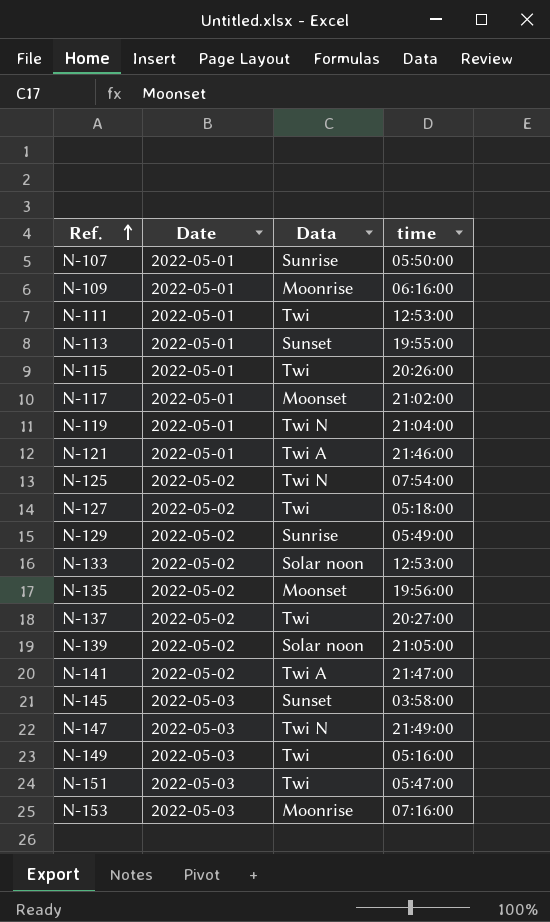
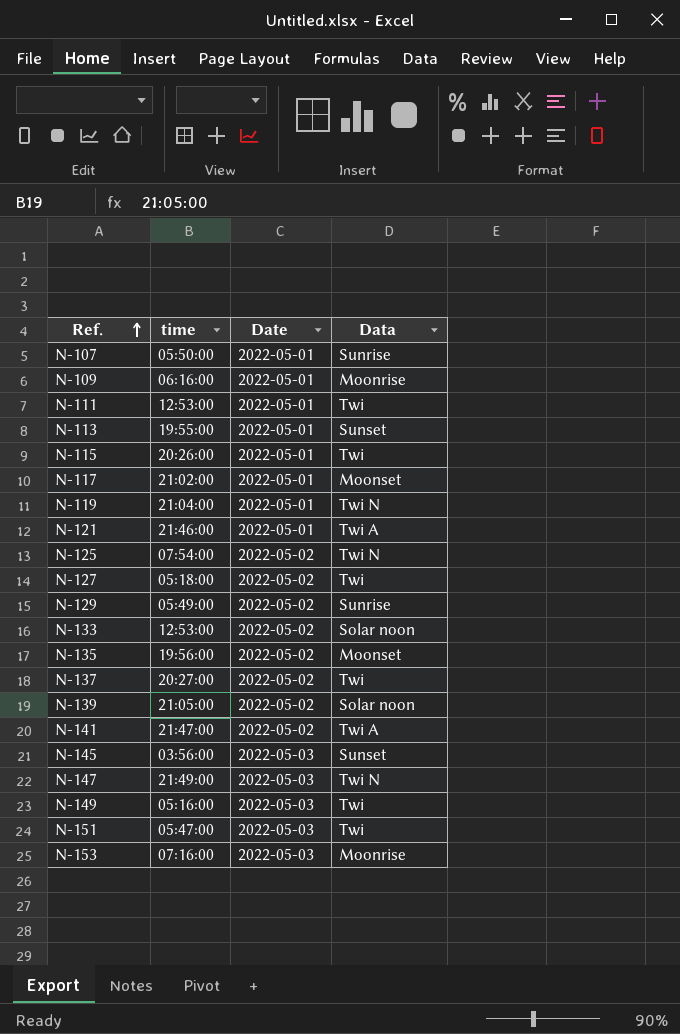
column time | position: 4 -> 2
N-145 | time: 03:58:00 -> 03:56:00

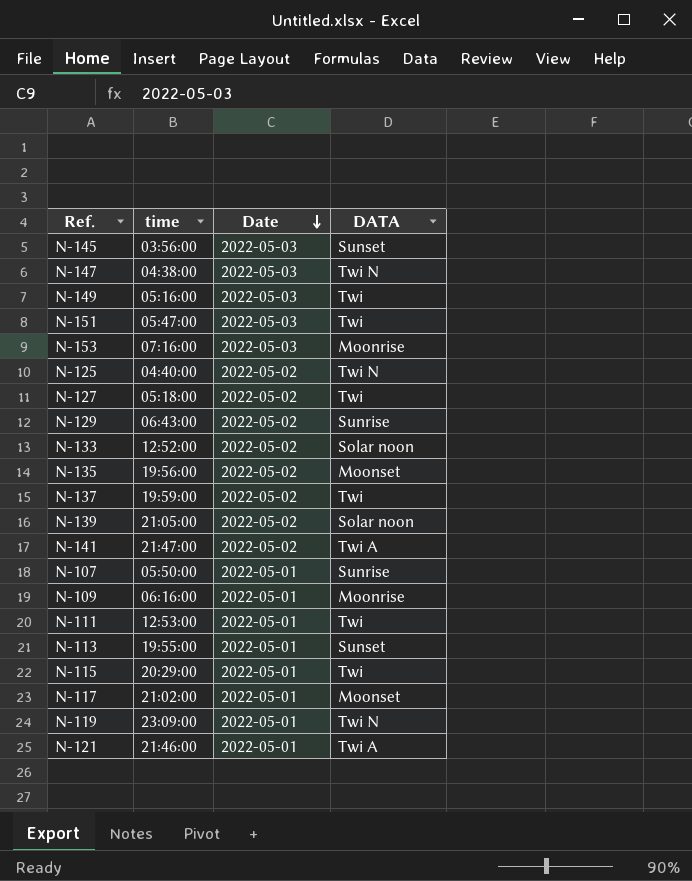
row order: Ref. ascending -> Date descending
column name: Data -> DATA
N-147 | time: 21:49:00 -> 04:38:00
N-125 | time: 07:54:00 -> 04:40:00
N-129 | time: 05:49:00 -> 06:43:00
N-133 | time: 12:53:00 -> 12:52:00
N-137 | time: 20:27:00 -> 19:59:00
N-115 | time: 20:26:00 -> 20:29:00
N-119 | time: 21:04:00 -> 23:09:00

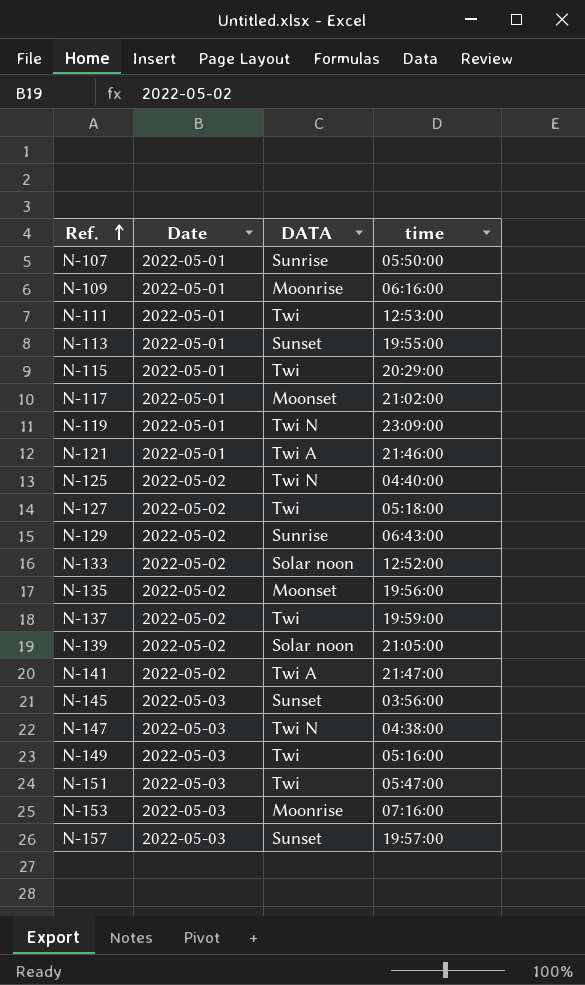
row order: Date descending -> Ref. ascending
column time | position: 2 -> 4
row N-157: none -> 2022-05-03 | Sunset | 19:57:00

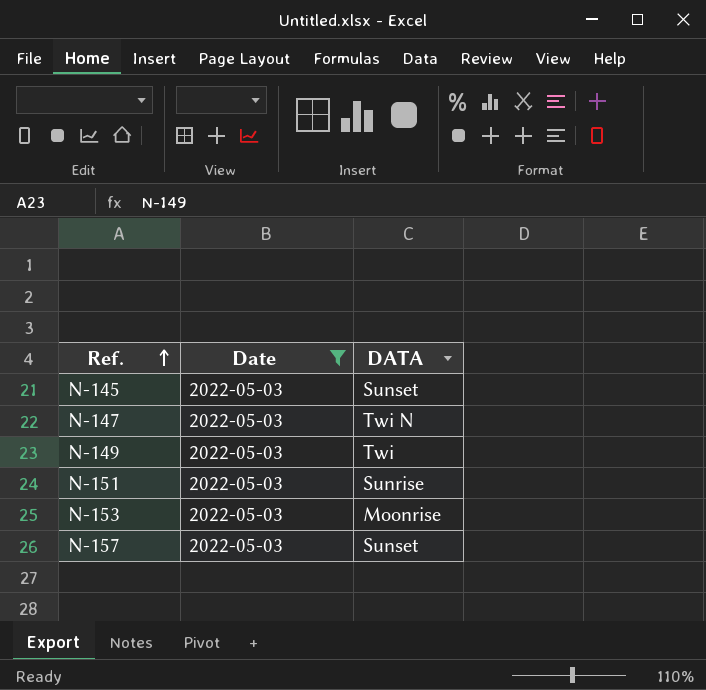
filter: none -> Date = 2022-05-03
column time | position: 4 -> none
N-151 | DATA: Twi -> Sunrise

